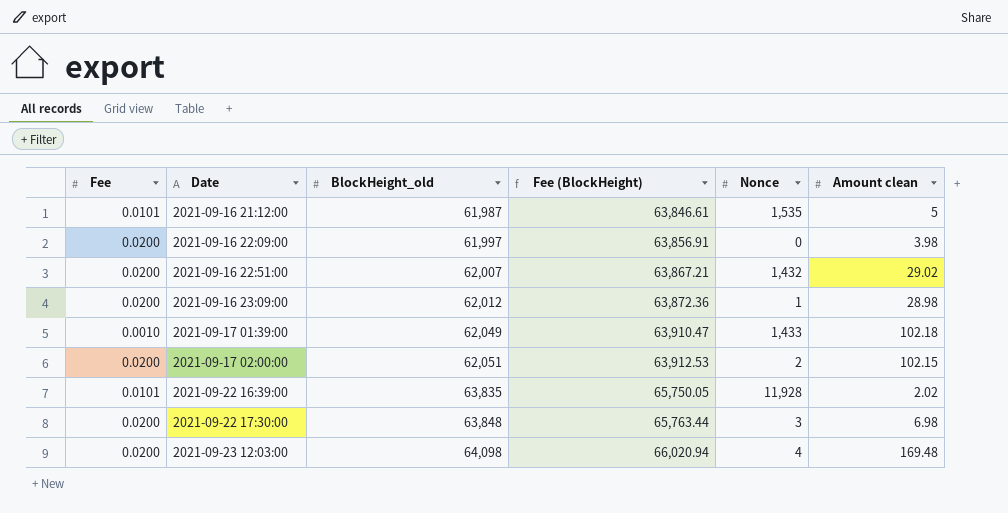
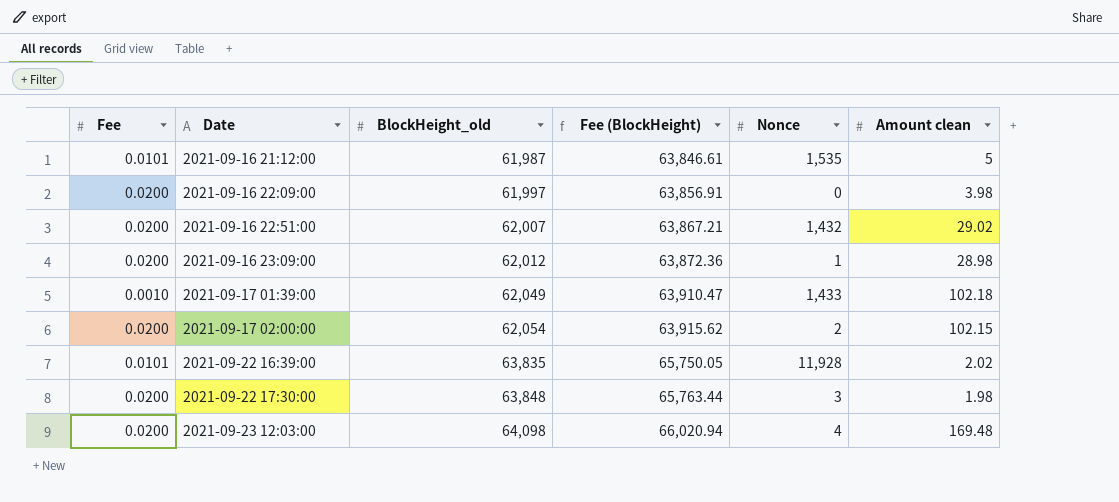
2021-09-17 02:00:00 | BlockHeight_old: 62,051 -> 62,054
2021-09-17 02:00:00 | Fee (BlockHeight): 63,912.53 -> 63,915.62
2021-09-22 17:30:00 | Amount clean: 6.98 -> 1.98

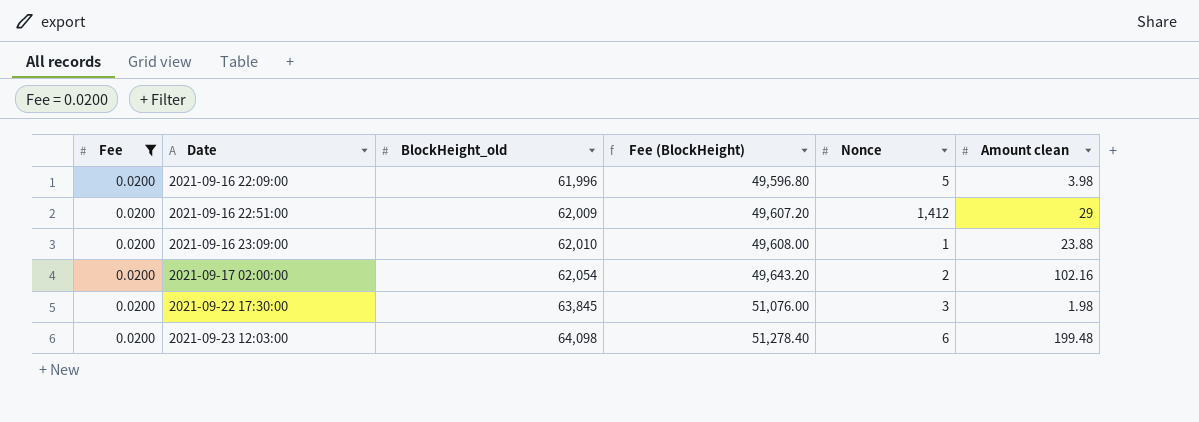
filter: none -> Fee = 0.0200
column Fee (BlockHeight) | formula: [BlockHeight_old] * 1.03 -> [BlockHeight_old] * 0.8
2021-09-16 22:09:00 | BlockHeight_old: 61,997 -> 61,996
2021-09-16 22:09:00 | Nonce: 0 -> 5
2021-09-16 22:51:00 | BlockHeight_old: 62,007 -> 62,009
2021-09-16 22:51:00 | Nonce: 1,432 -> 1,412
2021-09-16 22:51:00 | Amount clean: 29.02 -> 29
2021-09-16 23:09:00 | BlockHeight_old: 62,012 -> 62,010
2021-09-16 23:09:00 | Amount clean: 28.98 -> 23.88
2021-09-17 02:00:00 | Amount clean: 102.15 -> 102.16
2021-09-22 17:30:00 | BlockHeight_old: 63,848 -> 63,845
2021-09-23 12:03:00 | Nonce: 4 -> 6
2021-09-23 12:03:00 | Amount clean: 169.48 -> 199.48

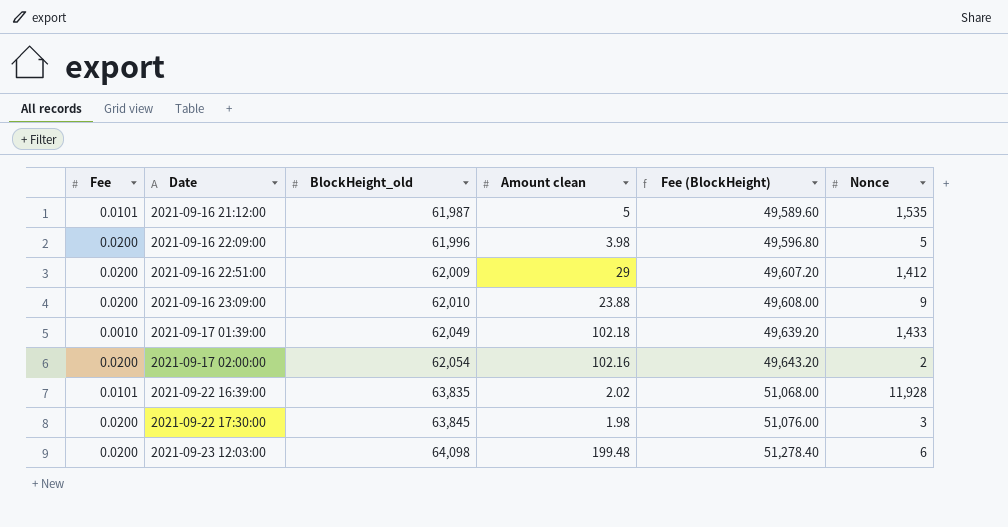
filter: Fee = 0.0200 -> none
column Amount clean | position: 6 -> 4
2021-09-16 23:09:00 | Nonce: 1 -> 9

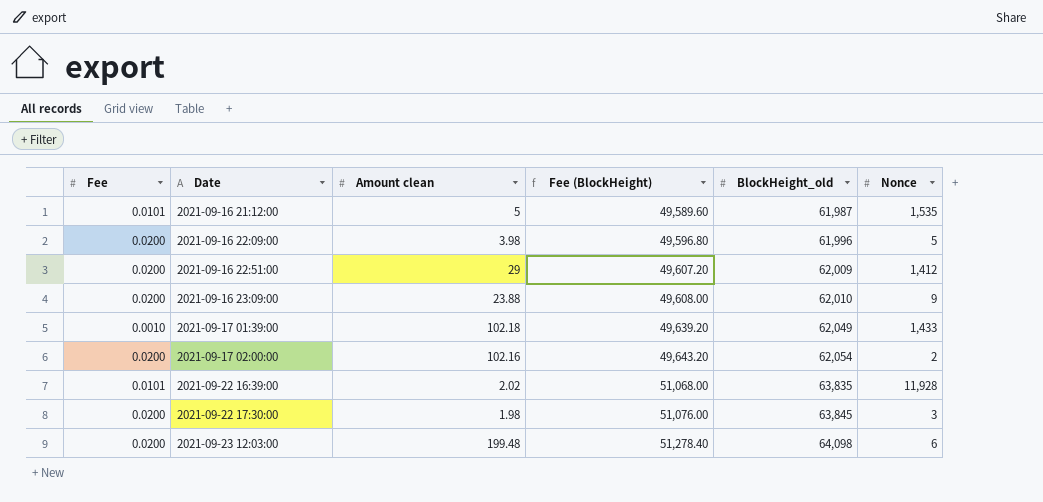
column BlockHeight_old | position: 3 -> 5

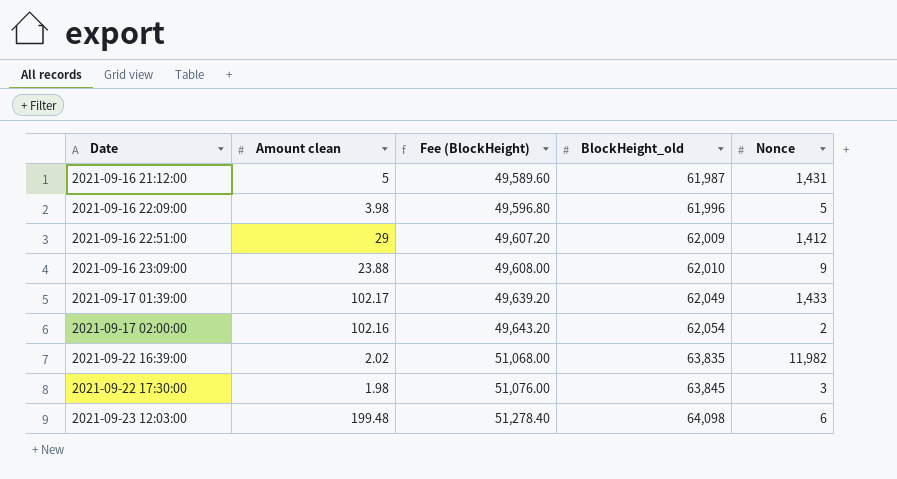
column Fee | position: 1 -> none
2021-09-16 21:12:00 | Nonce: 1,535 -> 1,431
2021-09-17 01:39:00 | Amount clean: 102.18 -> 102.17
2021-09-22 16:39:00 | Nonce: 11,928 -> 11,982

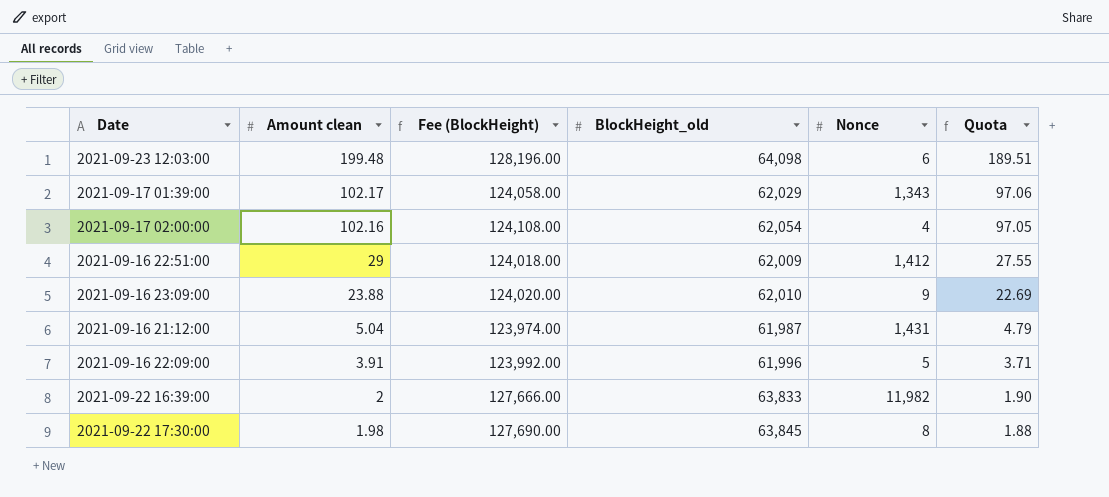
row order: Date ascending -> Amount clean descending
column Fee (BlockHeight) | formula: [BlockHeight_old] * 0.8 -> [BlockHeight_old] * 2
column Quota | formula: none -> [Amount clean] * 0.95
2021-09-17 01:39:00 | BlockHeight_old: 62,049 -> 62,029
2021-09-17 01:39:00 | Nonce: 1,433 -> 1,343
2021-09-17 02:00:00 | Nonce: 2 -> 4
2021-09-16 21:12:00 | Amount clean: 5 -> 5.04
2021-09-16 22:09:00 | Amount clean: 3.98 -> 3.91
2021-09-22 16:39:00 | Amount clean: 2.02 -> 2
2021-09-22 16:39:00 | BlockHeight_old: 63,835 -> 63,833
2021-09-22 17:30:00 | Nonce: 3 -> 8

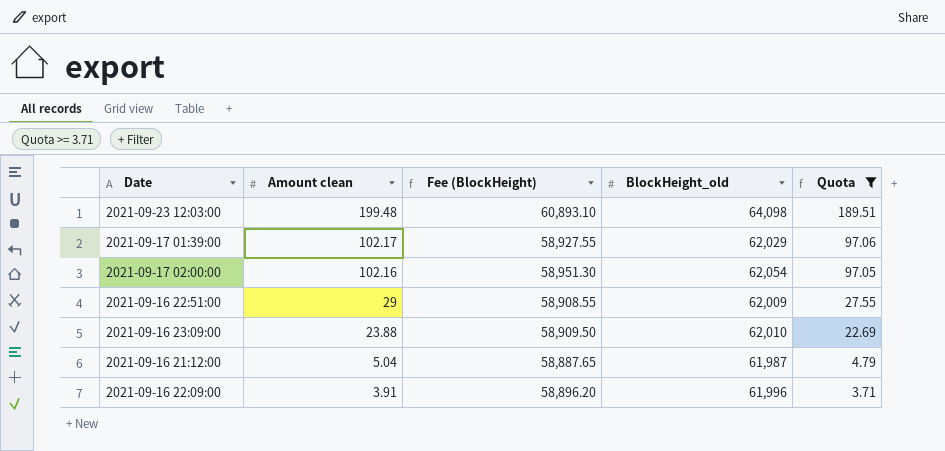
filter: none -> Quota >= 3.71
column Nonce | position: 5 -> none
column Fee (BlockHeight) | formula: [BlockHeight_old] * 2 -> [BlockHeight_old] * 0.95

